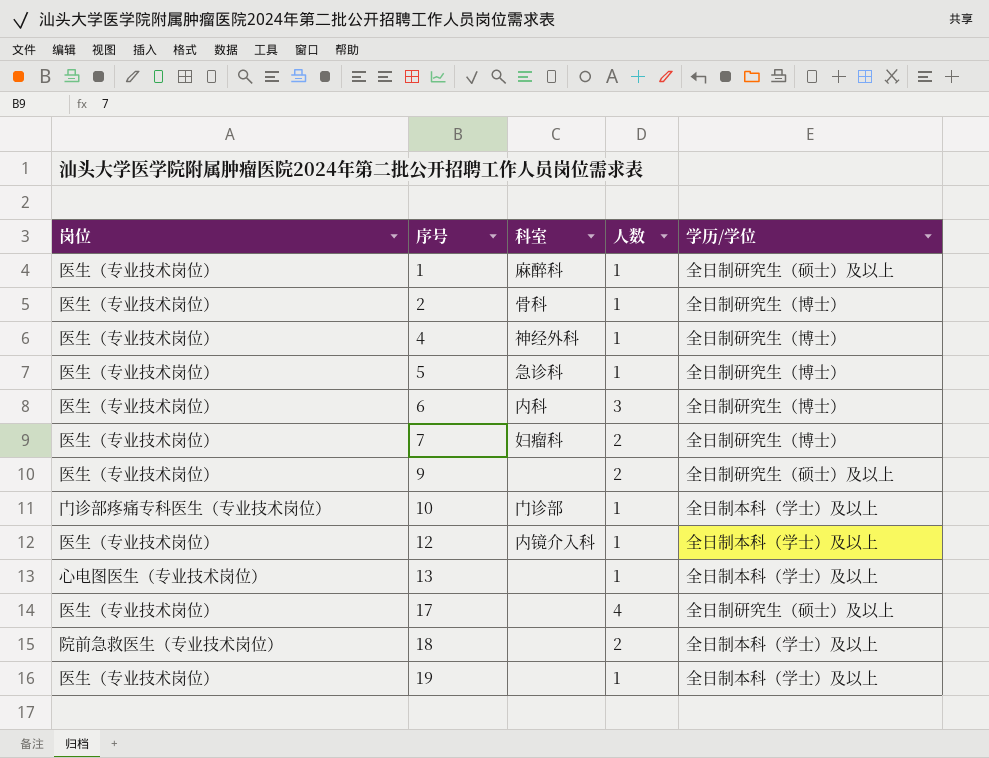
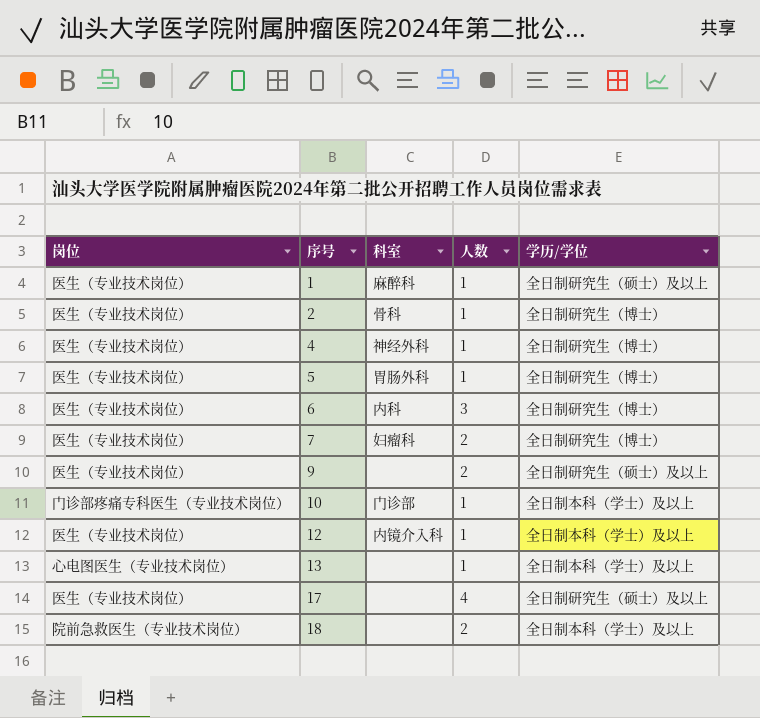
row 19: 医生（专业技术岗位） | none | 1 | 全日制本科（学士）及以上 -> none
5 | 科室: 急诊科 -> 胃肠外科

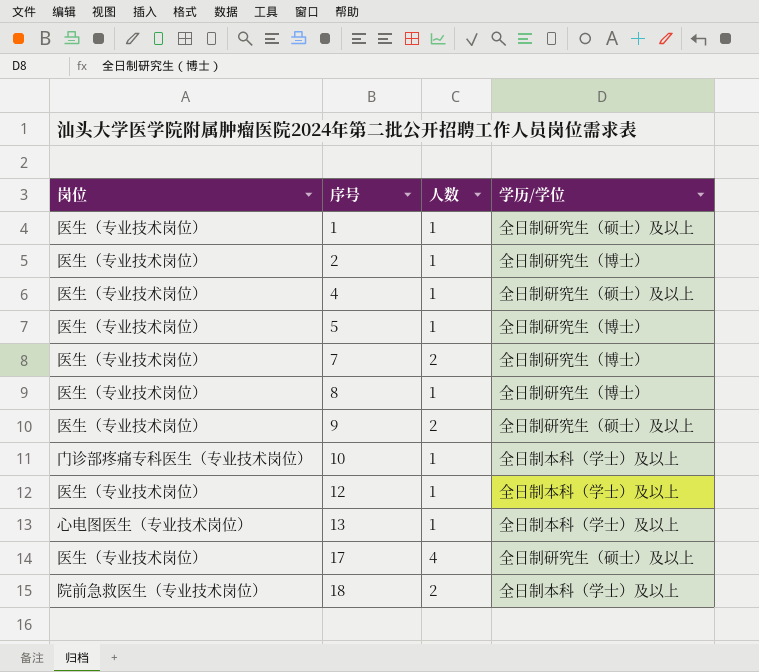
column 科室 | position: 3 -> none
row 6: 医生（专业技术岗位） | 内科 | 3 | 全日制研究生（博士） -> none
4 | 学历/学位: 全日制研究生（博士） -> 全日制研究生（硕士）及以上
row 8: none -> 医生（专业技术岗位） | 1 | 全日制研究生（博士）

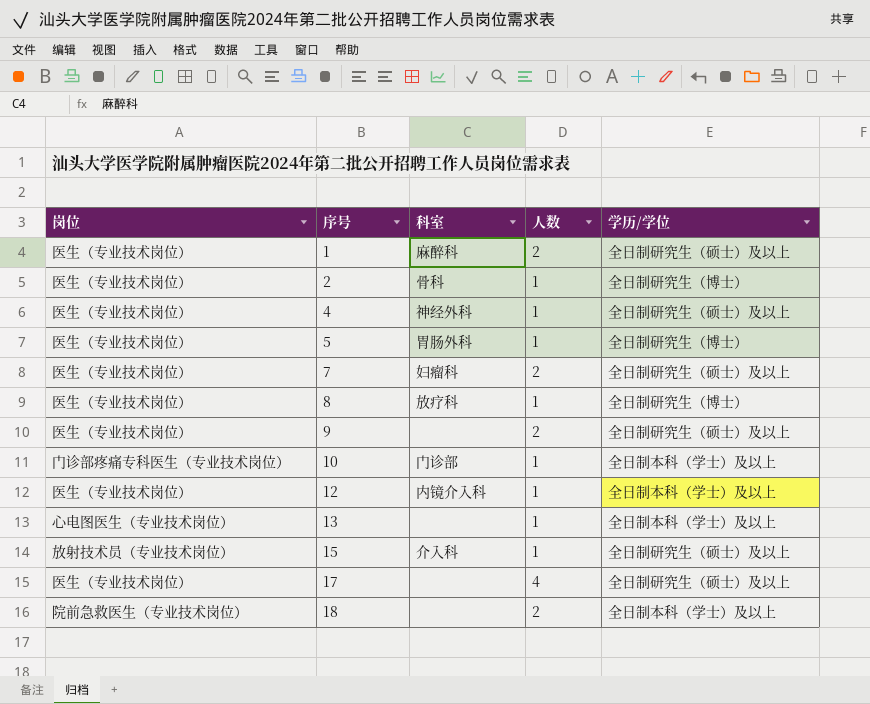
column 科室 | position: none -> 3
1 | 人数: 1 -> 2
7 | 学历/学位: 全日制研究生（博士） -> 全日制研究生（硕士）及以上
row 15: none -> 放射技术员（专业技术岗位） | 介入科 | 1 | 全日制研究生（硕士）及以上

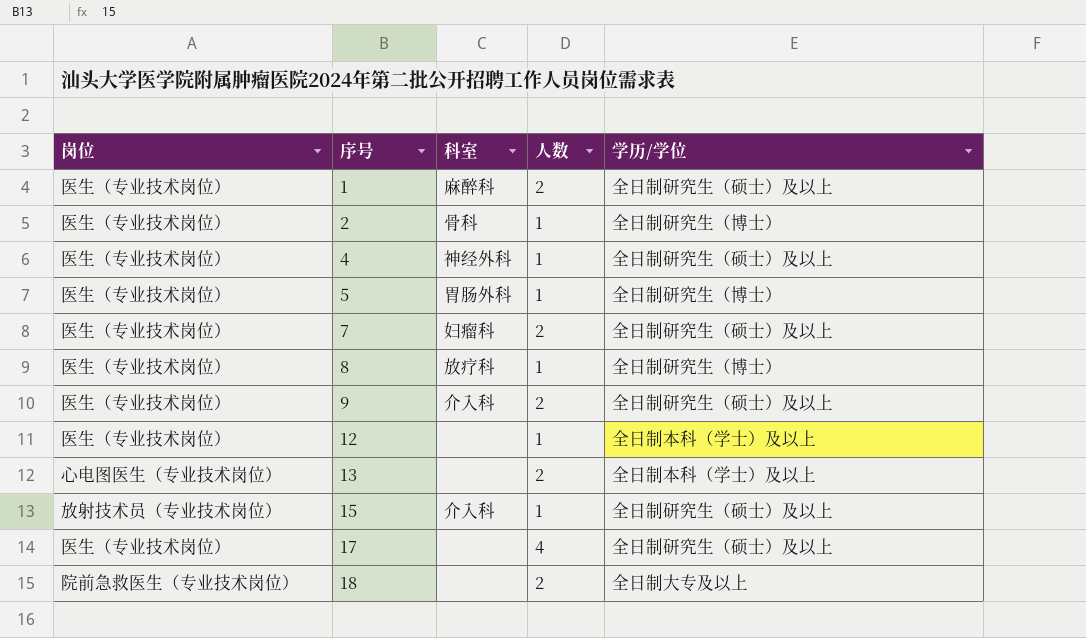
row 10: 门诊部疼痛专科医生（专业技术岗位） | 门诊部 | 1 | 全日制本科（学士）及以上 -> none
9 | 科室: none -> 介入科
12 | 科室: 内镜介入科 -> none
13 | 人数: 1 -> 2
18 | 学历/学位: 全日制本科（学士）及以上 -> 全日制大专及以上

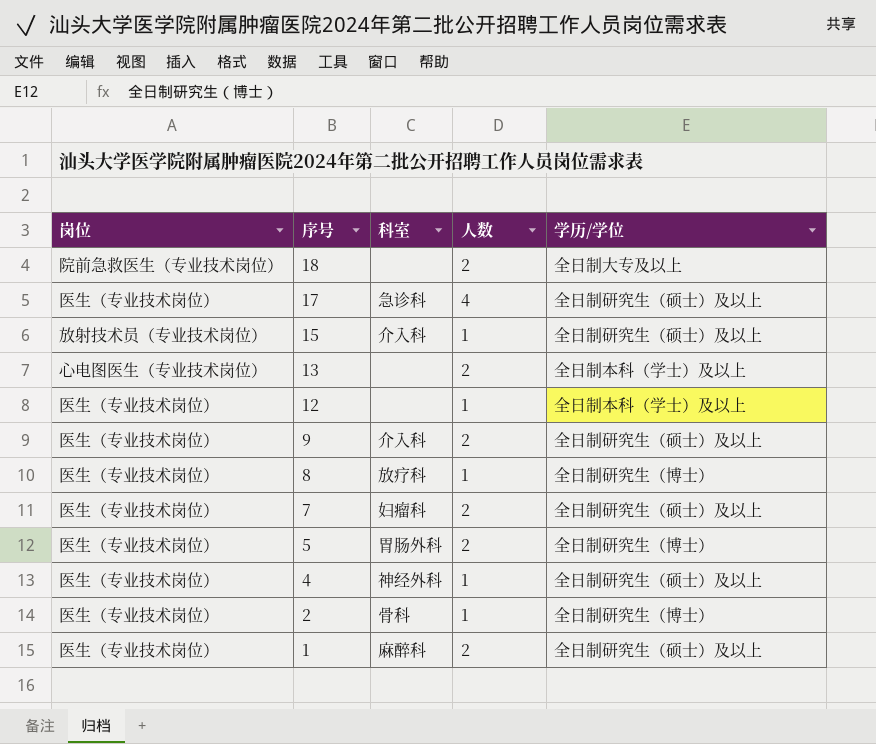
row order: 序号 ascending -> 序号 descending
17 | 科室: none -> 急诊科
5 | 人数: 1 -> 2

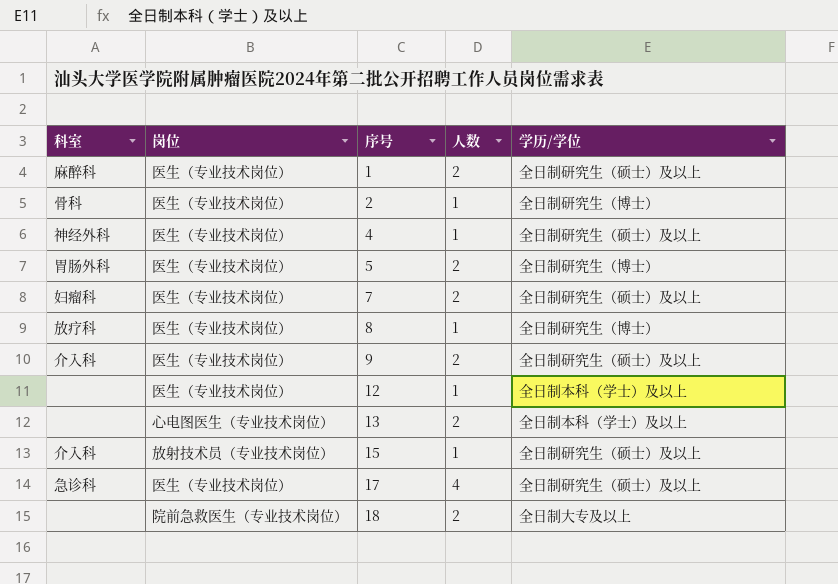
row order: 序号 descending -> 序号 ascending
column 科室 | position: 3 -> 1

